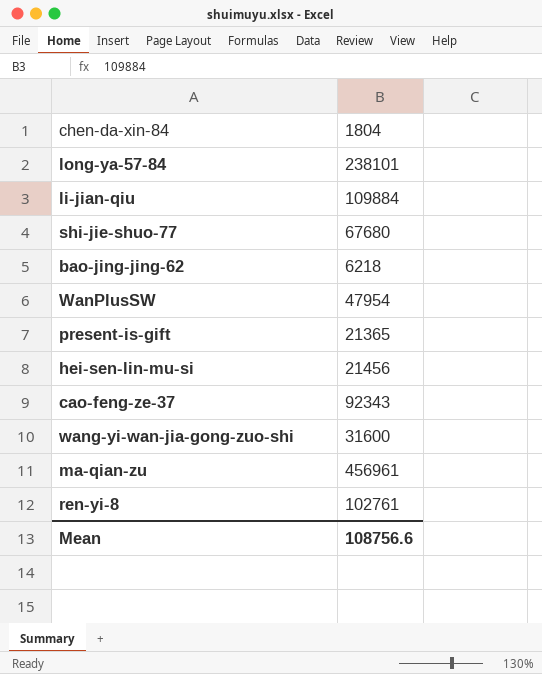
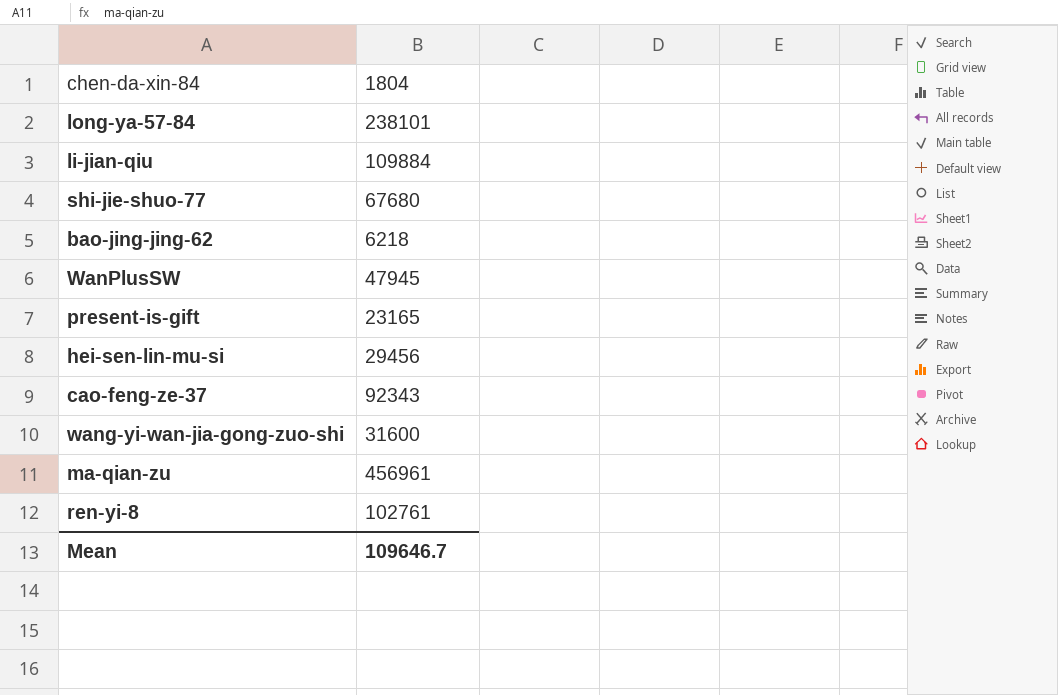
WanPlusSW | 1804: 47954 -> 47945
present-is-gift | 1804: 21365 -> 23165
hei-sen-lin-mu-si | 1804: 21456 -> 29456
Mean | 1804: 108756.6 -> 109646.7

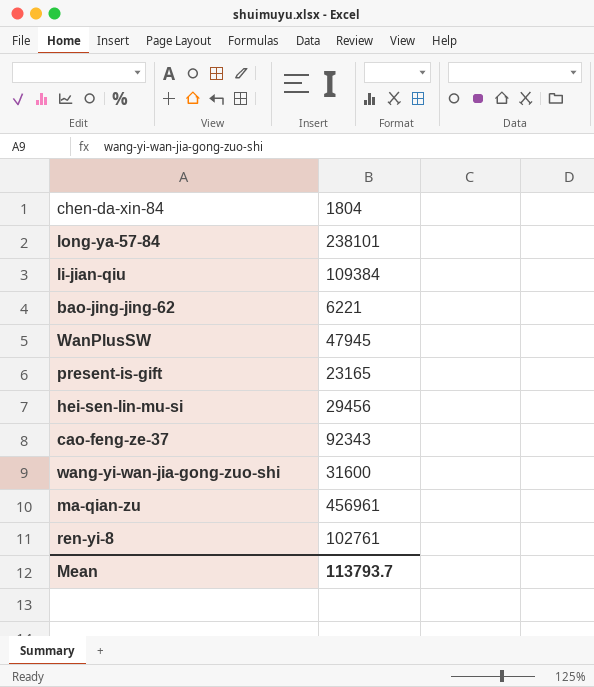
row shi-jie-shuo-77: 67680 -> none
li-jian-qiu | 1804: 109884 -> 109384
bao-jing-jing-62 | 1804: 6218 -> 6221
Mean | 1804: 109646.7 -> 113793.7

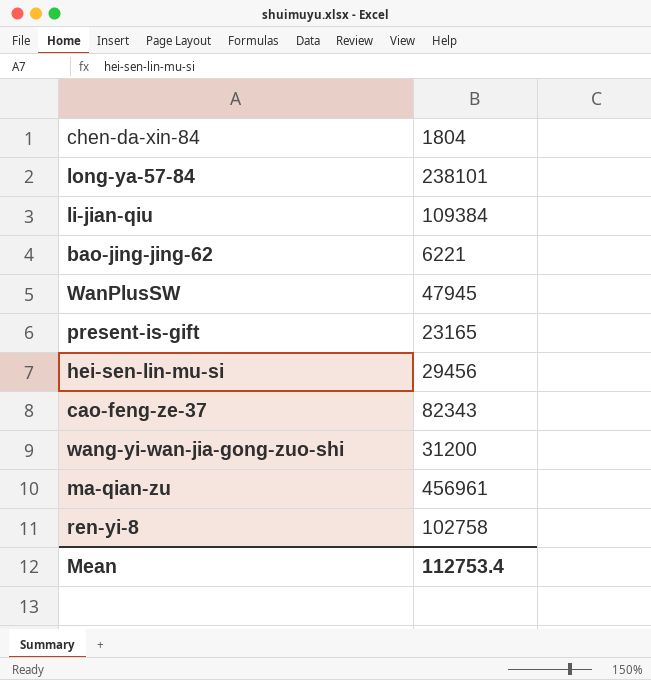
cao-feng-ze-37 | 1804: 92343 -> 82343
wang-yi-wan-jia-gong-zuo-shi | 1804: 31600 -> 31200
ren-yi-8 | 1804: 102761 -> 102758
Mean | 1804: 113793.7 -> 112753.4

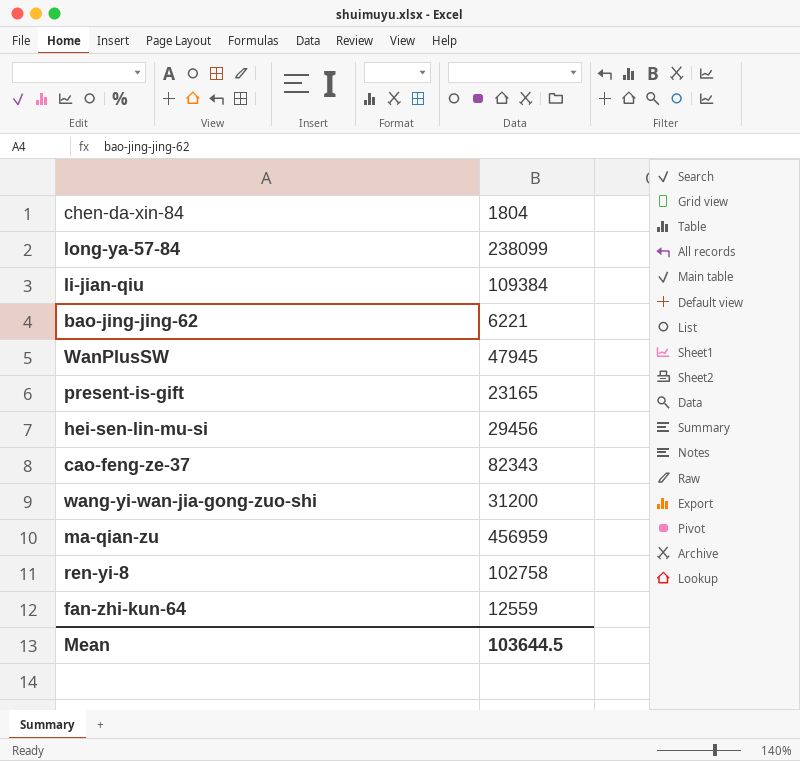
long-ya-57-84 | 1804: 238101 -> 238099
ma-qian-zu | 1804: 456961 -> 456959
row fan-zhi-kun-64: none -> 12559
Mean | 1804: 112753.4 -> 103644.5

